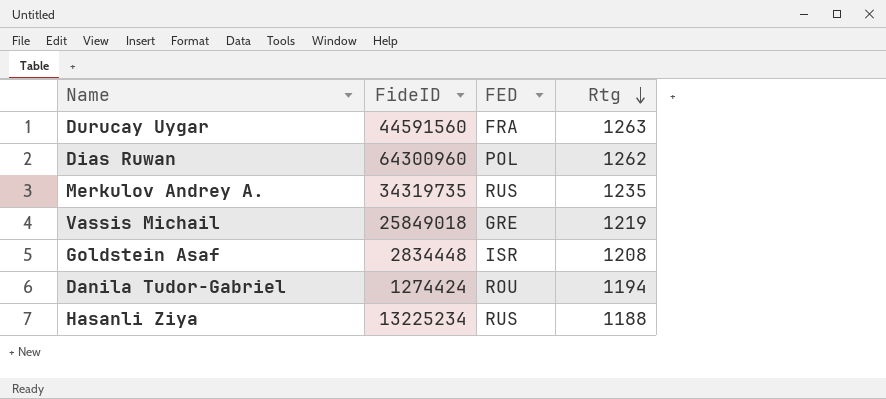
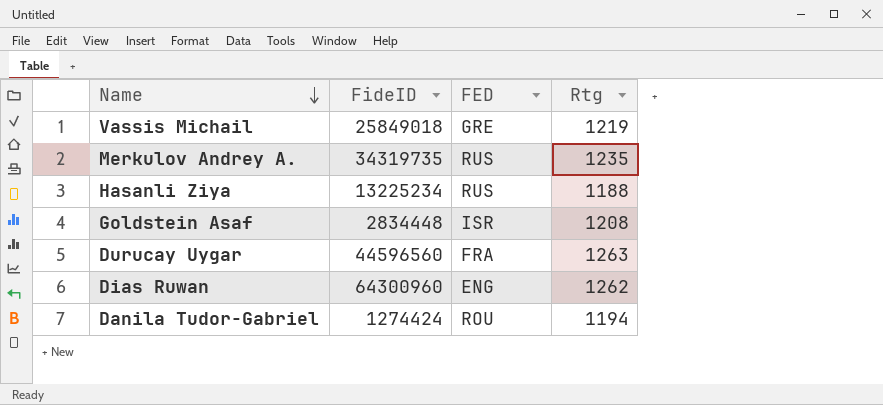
row order: Rtg descending -> Name descending
Durucay Uygar | FideID: 44591560 -> 44596560
Dias Ruwan | FED: POL -> ENG

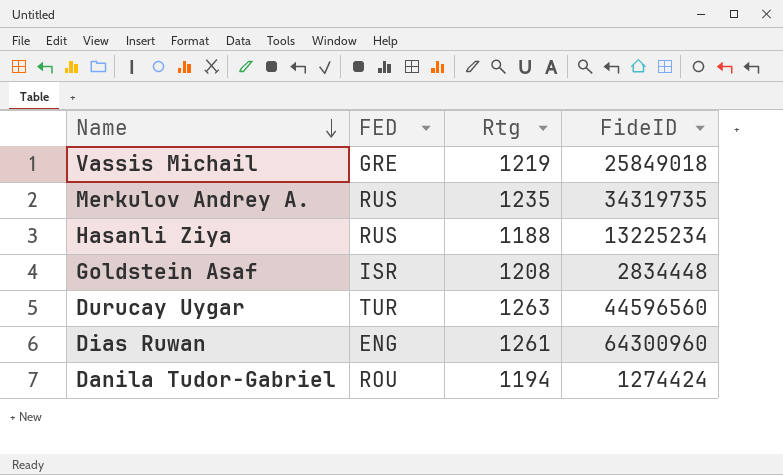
column FideID | position: 2 -> 4
Durucay Uygar | FED: FRA -> TUR
Dias Ruwan | Rtg: 1262 -> 1261

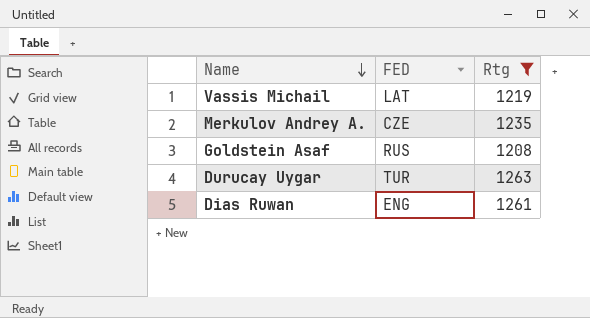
filter: none -> Rtg >= 1208
column FideID | position: 4 -> none
Vassis Michail | FED: GRE -> LAT
Merkulov Andrey A. | FED: RUS -> CZE
Goldstein Asaf | FED: ISR -> RUS

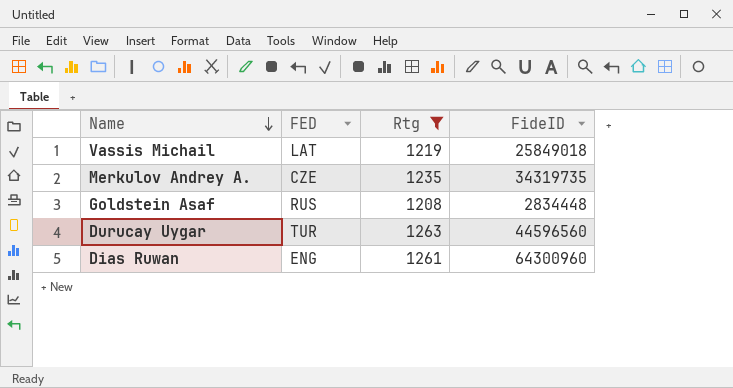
column FideID | position: none -> 4

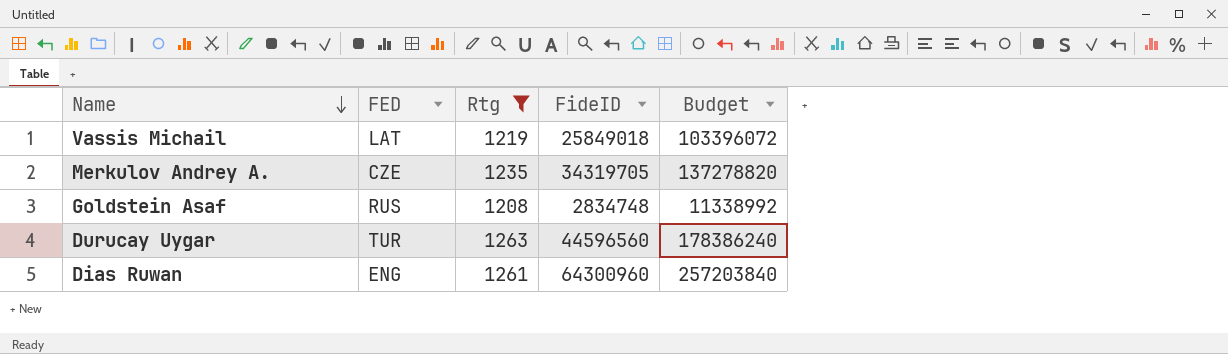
column Budget | formula: none -> [FideID] * 4
Merkulov Andrey A. | FideID: 34319735 -> 34319705
Goldstein Asaf | FideID: 2834448 -> 2834748

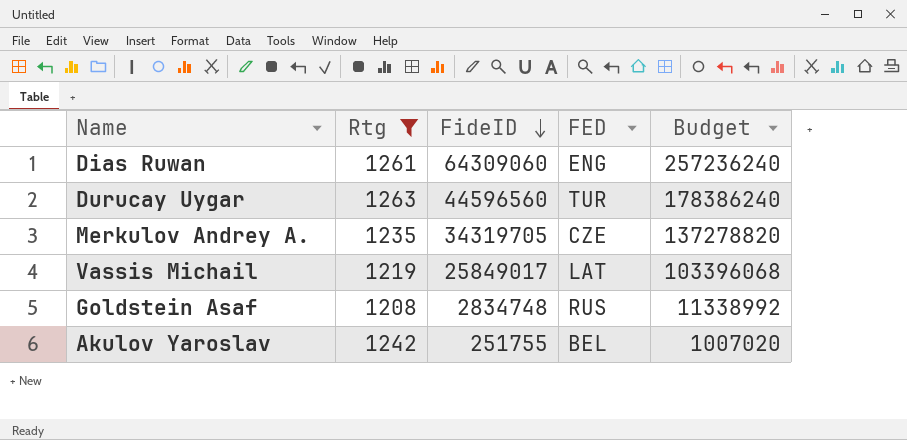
row order: Name descending -> FideID descending
column FED | position: 2 -> 4
Dias Ruwan | FideID: 64300960 -> 64309060
Dias Ruwan | Budget: 257203840 -> 257236240
Vassis Michail | FideID: 25849018 -> 25849017
Vassis Michail | Budget: 103396072 -> 103396068
row Akulov Yaroslav: none -> 1242 | 251755 | BEL | 1007020

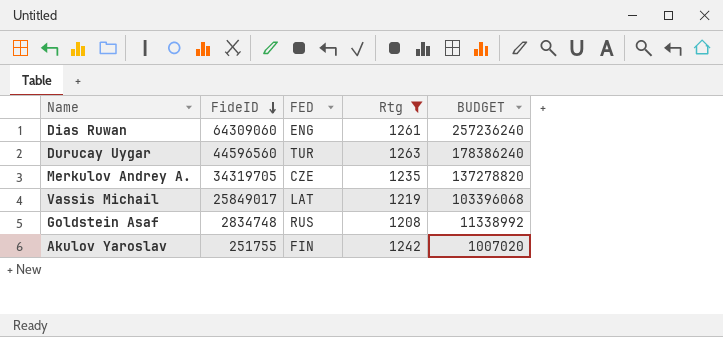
column Rtg | position: 2 -> 4
column name: Budget -> BUDGET
Akulov Yaroslav | FED: BEL -> FIN

